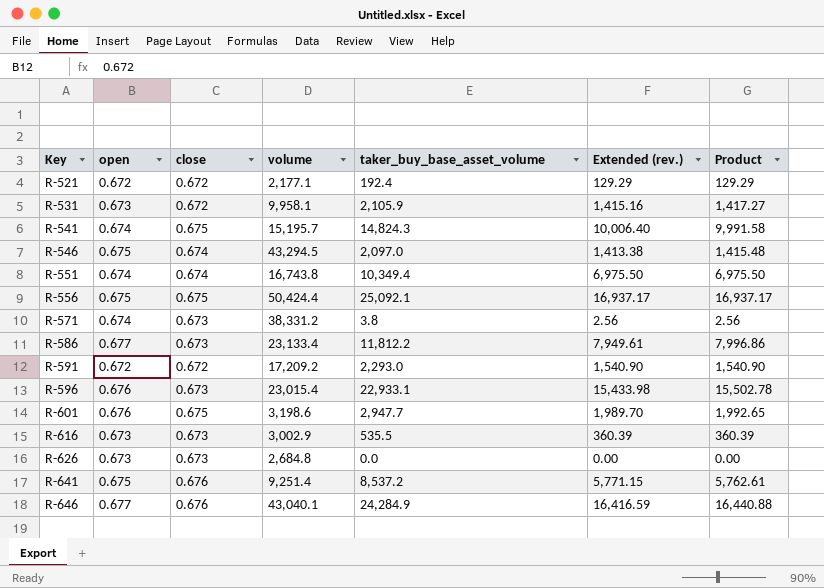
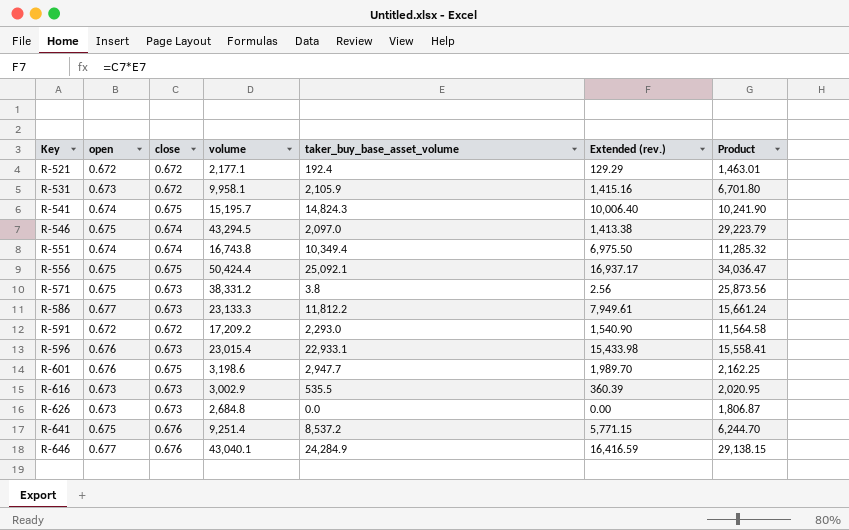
column Product | formula: [open] * [taker_buy_base_asset_volume] -> [open] * [volume]
R-571 | open: 0.674 -> 0.675
R-586 | volume: 23,133.4 -> 23,133.3

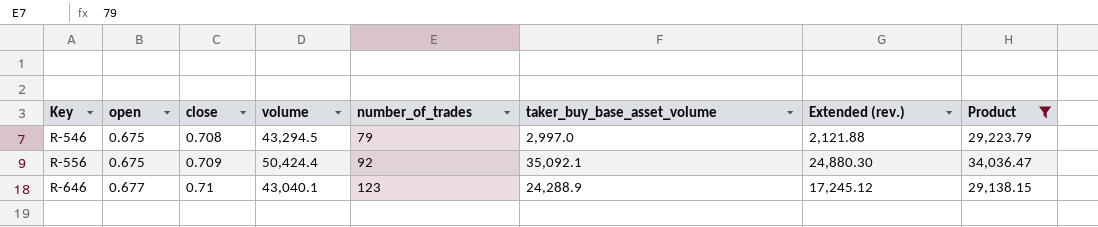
filter: none -> Product >= 29,138.15
column number_of_trades | position: none -> 5
R-546 | close: 0.674 -> 0.708
R-546 | taker_buy_base_asset_volume: 2,097.0 -> 2,997.0
R-546 | Extended (rev.): 1,413.38 -> 2,121.88
R-556 | close: 0.675 -> 0.709
R-556 | taker_buy_base_asset_volume: 25,092.1 -> 35,092.1
R-556 | Extended (rev.): 16,937.17 -> 24,880.30
R-646 | close: 0.676 -> 0.71
R-646 | taker_buy_base_asset_volume: 24,284.9 -> 24,288.9
R-646 | Extended (rev.): 16,416.59 -> 17,245.12

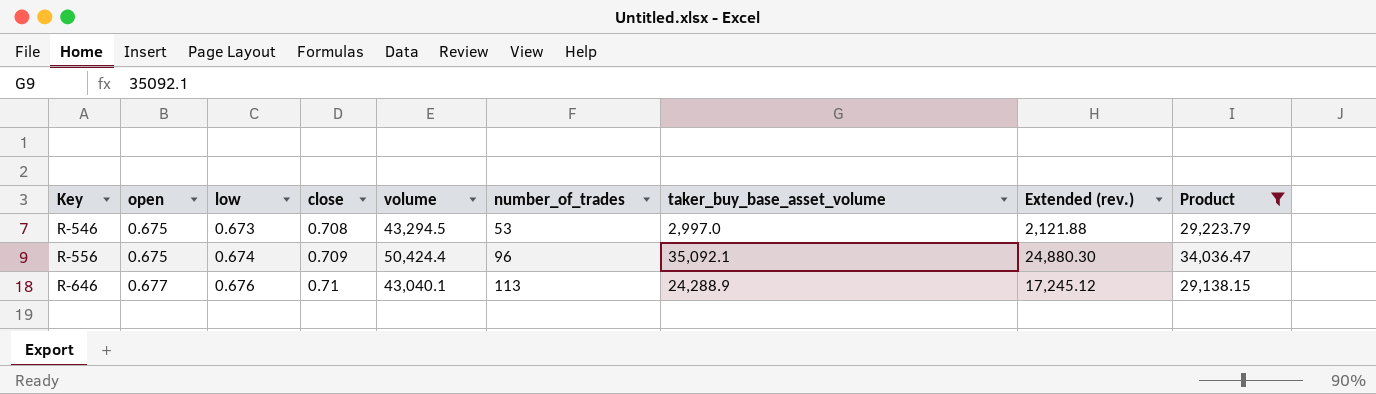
column low | position: none -> 3
R-546 | number_of_trades: 79 -> 53
R-556 | number_of_trades: 92 -> 96
R-646 | number_of_trades: 123 -> 113

